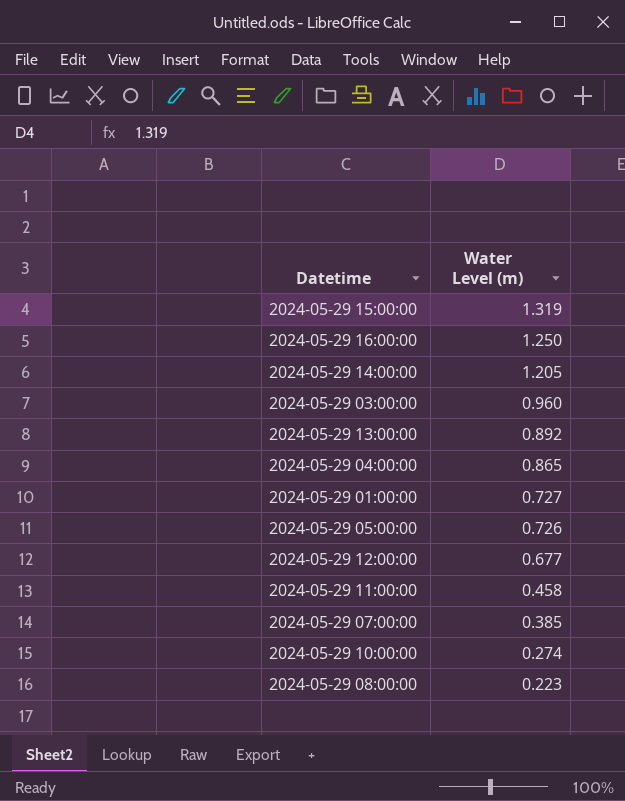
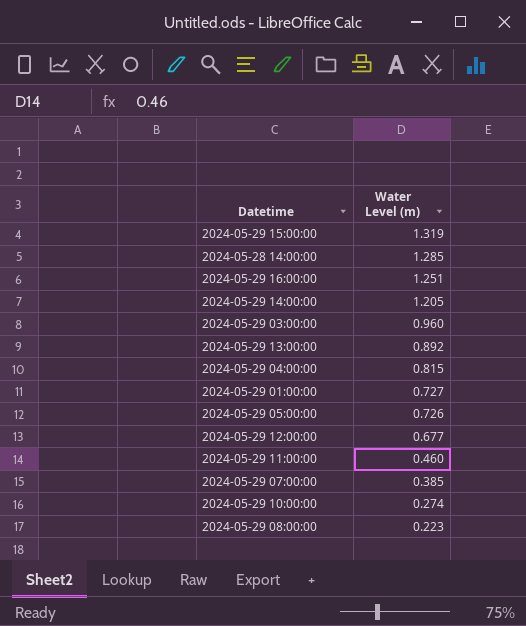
row 2024-05-28 14:00:00: none -> 1.285
2024-05-29 16:00:00 | Water Level (m): 1.250 -> 1.251
2024-05-29 04:00:00 | Water Level (m): 0.865 -> 0.815
2024-05-29 11:00:00 | Water Level (m): 0.458 -> 0.460

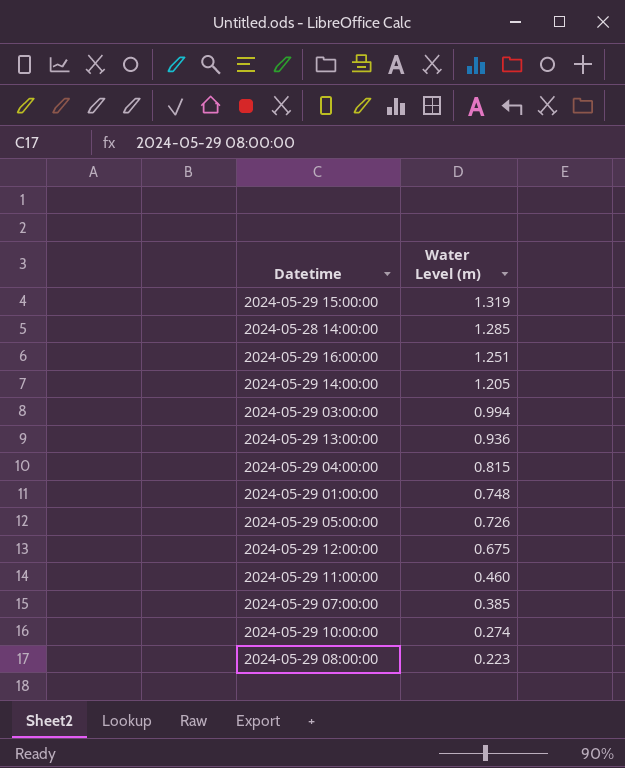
2024-05-29 03:00:00 | Water Level (m): 0.960 -> 0.994
2024-05-29 13:00:00 | Water Level (m): 0.892 -> 0.936
2024-05-29 01:00:00 | Water Level (m): 0.727 -> 0.748
2024-05-29 12:00:00 | Water Level (m): 0.677 -> 0.675

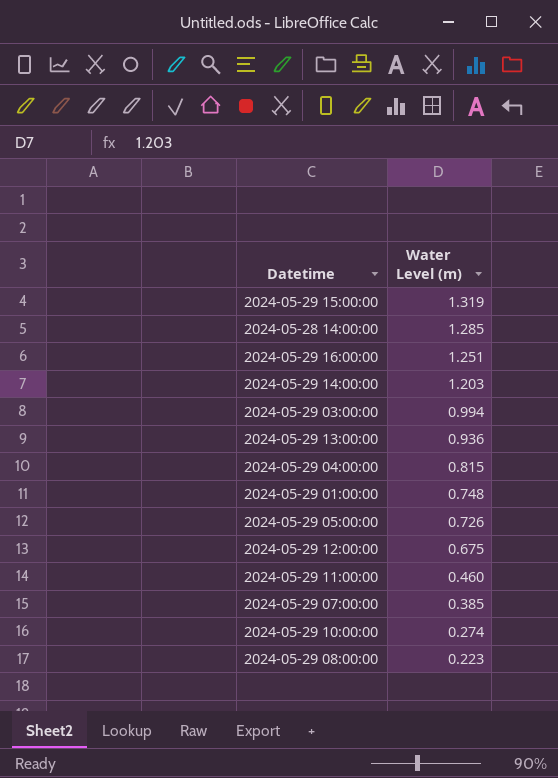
2024-05-29 14:00:00 | Water Level (m): 1.205 -> 1.203

